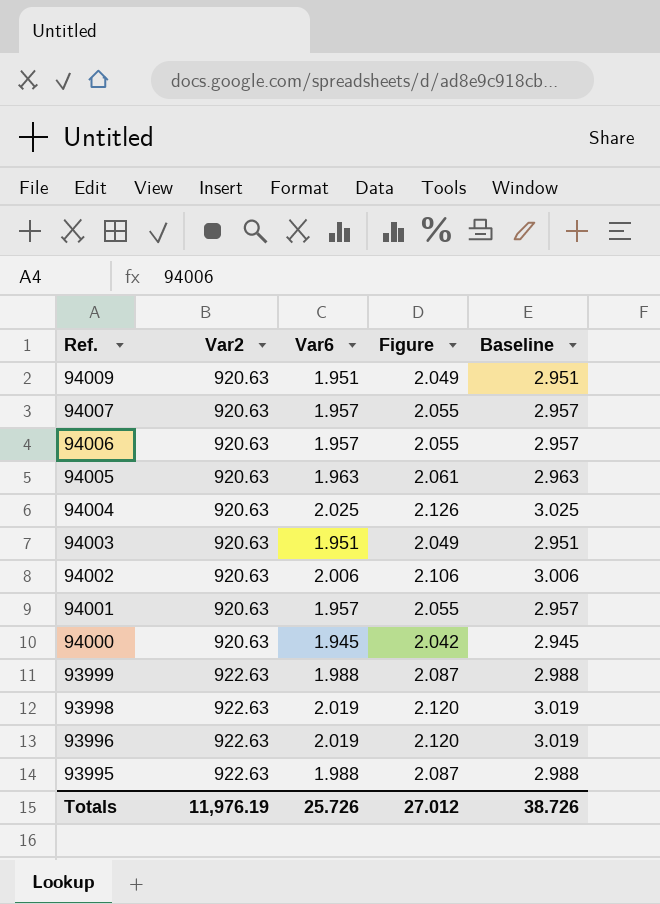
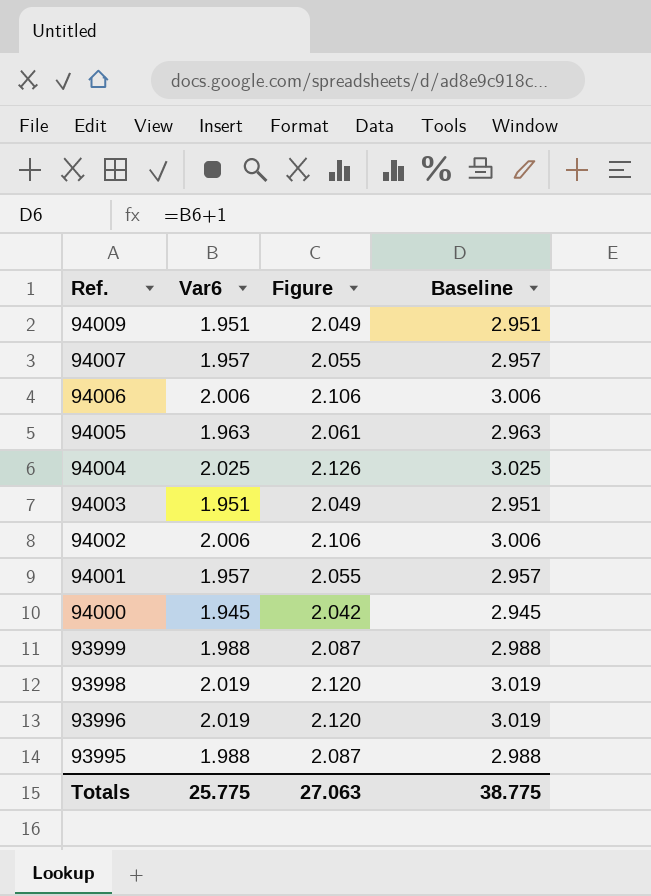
column Var2 | position: 2 -> none
94006 | Var6: 1.957 -> 2.006
94006 | Figure: 2.055 -> 2.106
94006 | Baseline: 2.957 -> 3.006
Totals | Var6: 25.726 -> 25.775
Totals | Figure: 27.012 -> 27.063
Totals | Baseline: 38.726 -> 38.775

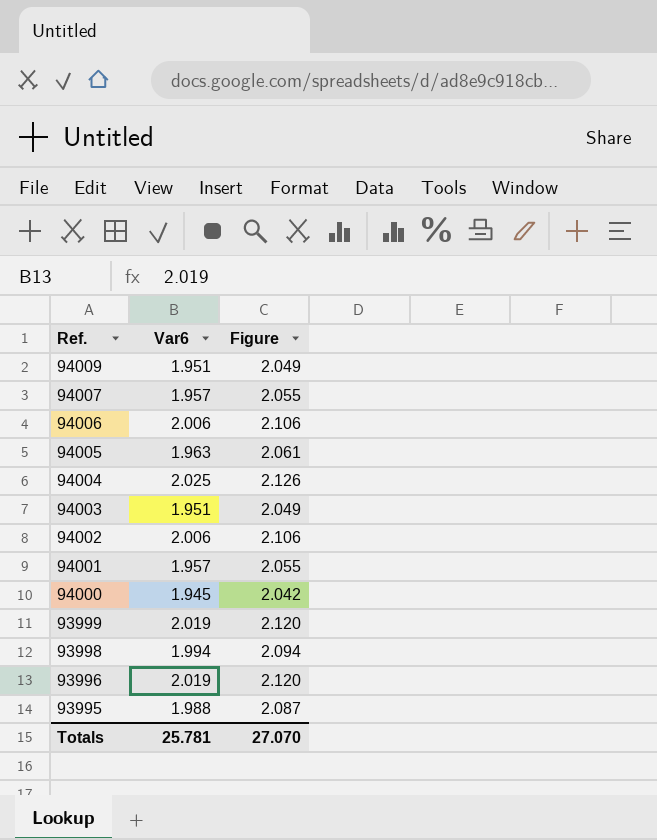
column Baseline | formula: [Var6] + 1 -> none
93999 | Var6: 1.988 -> 2.019
93999 | Figure: 2.087 -> 2.120
93998 | Var6: 2.019 -> 1.994
93998 | Figure: 2.120 -> 2.094
Totals | Var6: 25.775 -> 25.781
Totals | Figure: 27.063 -> 27.070

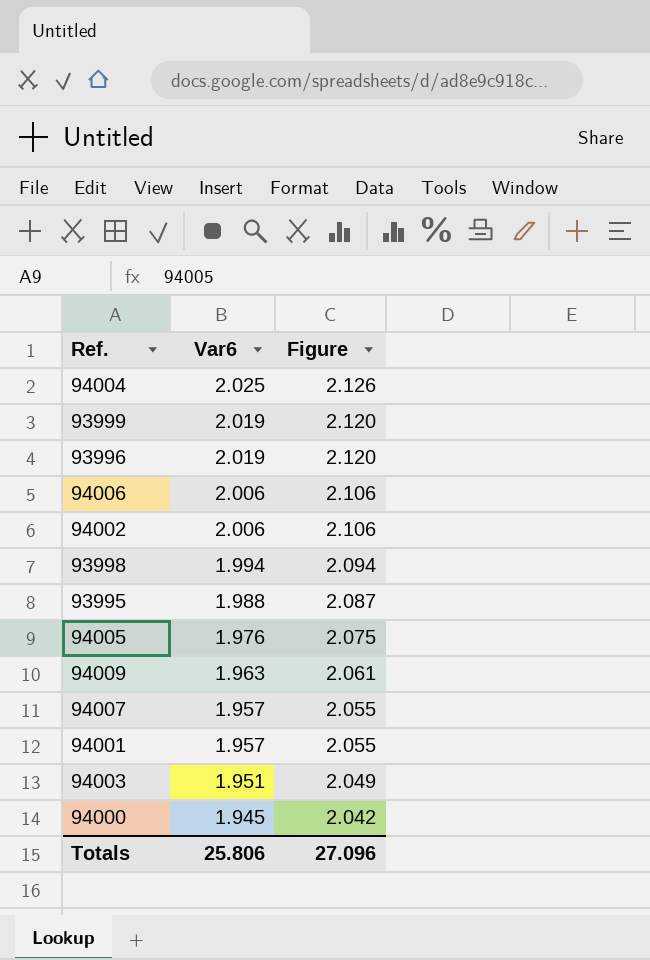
row order: Ref. descending -> Var6 descending
94005 | Var6: 1.963 -> 1.976
94005 | Figure: 2.061 -> 2.075
94009 | Var6: 1.951 -> 1.963
94009 | Figure: 2.049 -> 2.061
Totals | Var6: 25.781 -> 25.806
Totals | Figure: 27.070 -> 27.096

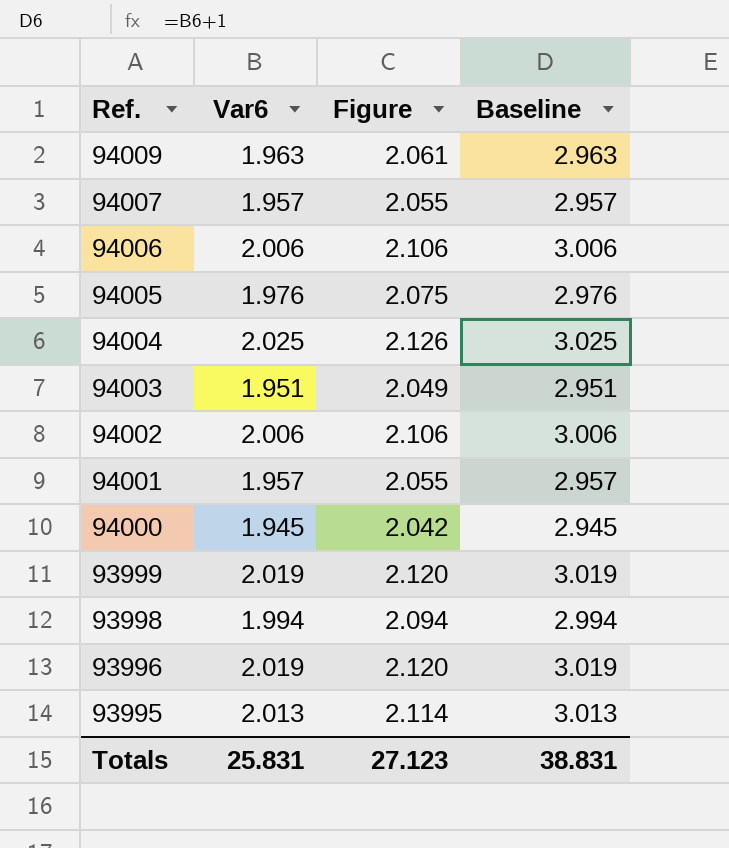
row order: Var6 descending -> Ref. descending
column Baseline | formula: none -> [Var6] + 1
93995 | Var6: 1.988 -> 2.013
93995 | Figure: 2.087 -> 2.114
Totals | Var6: 25.806 -> 25.831
Totals | Figure: 27.096 -> 27.123

